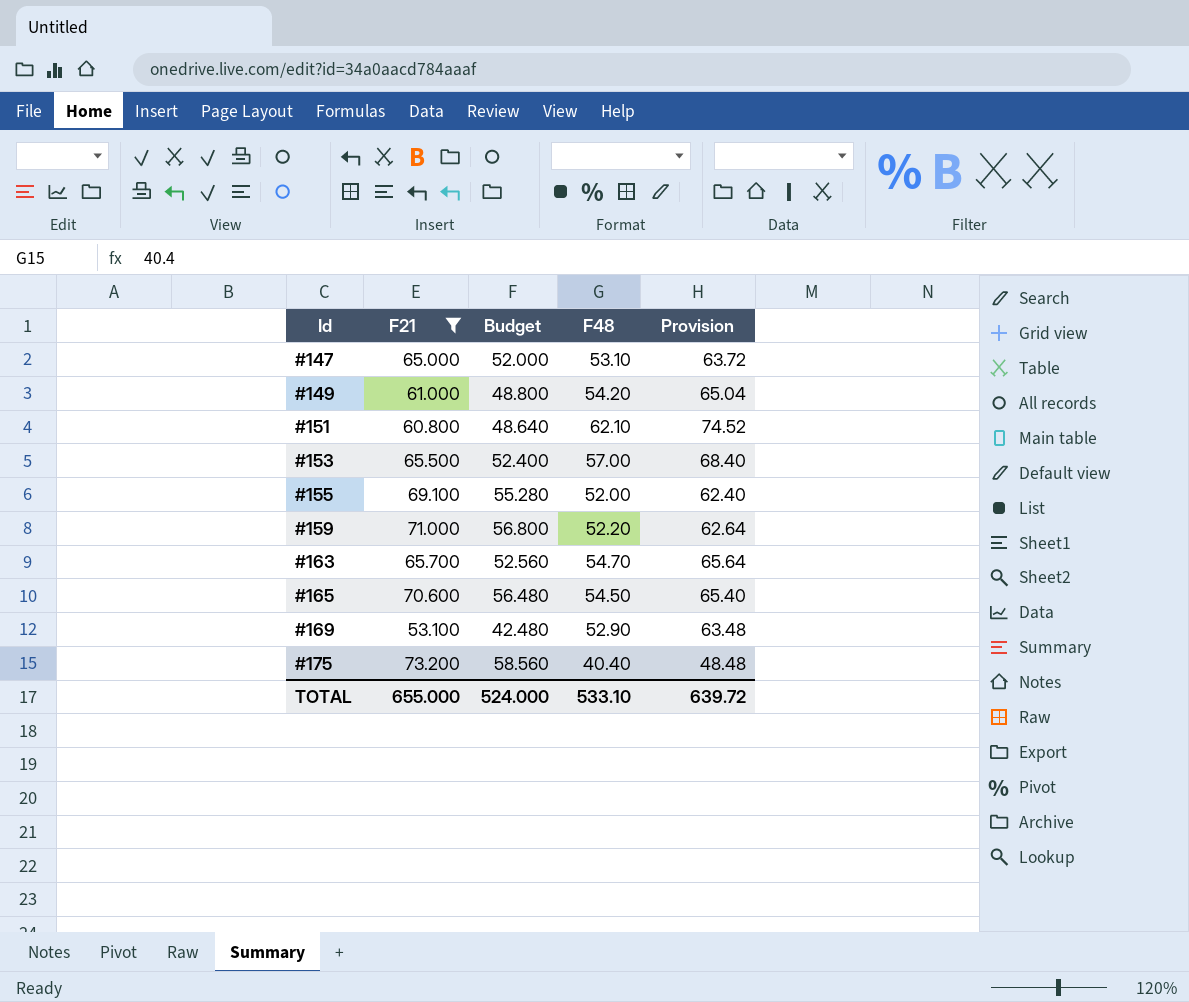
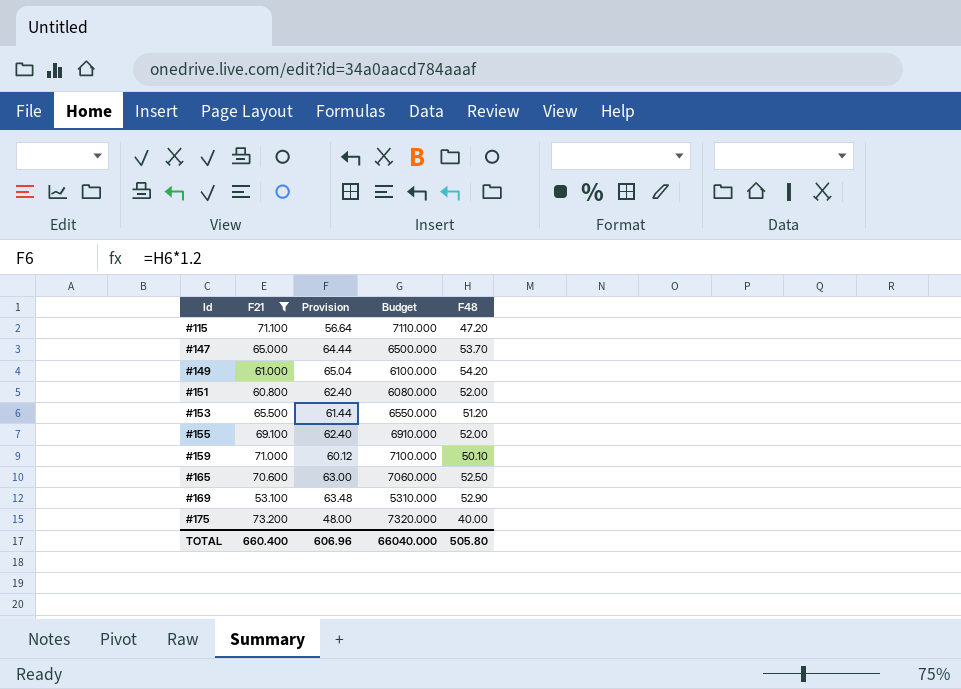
column Provision | position: 5 -> 3
column Budget | formula: [F21] * 0.8 -> [F21] * 100
row #163: 65.700 | 52.560 | 54.70 | 65.64 -> none
row #115: none -> 71.100 | 56.64 | 7110.000 | 47.20
#147 | Provision: 63.72 -> 64.44
#147 | F48: 53.10 -> 53.70
#151 | Provision: 74.52 -> 62.40
#151 | F48: 62.10 -> 52.00
#153 | Provision: 68.40 -> 61.44
#153 | F48: 57.00 -> 51.20
#159 | Provision: 62.64 -> 60.12
#159 | F48: 52.20 -> 50.10
#165 | Provision: 65.40 -> 63.00
#165 | F48: 54.50 -> 52.50
#175 | Provision: 48.48 -> 48.00
#175 | F48: 40.40 -> 40.00
TOTAL | F21: 655.000 -> 660.400
TOTAL | Provision: 639.72 -> 606.96
TOTAL | Budget: 524.000 -> 66040.000
TOTAL | F48: 533.10 -> 505.80

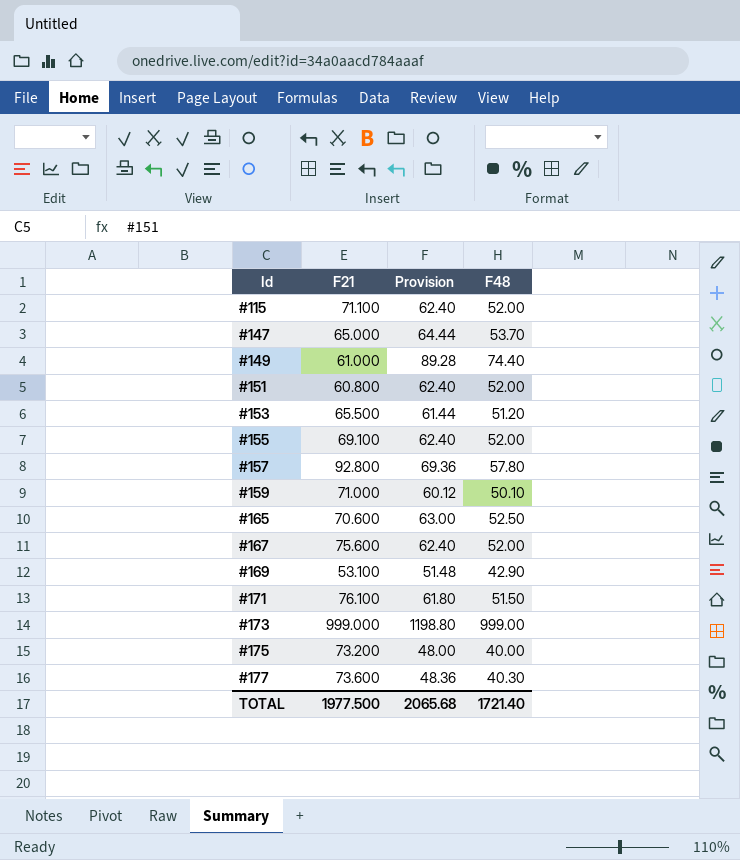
filter: F21 <= 73.200 -> none
column Budget | formula: [F21] * 100 -> none
#115 | Provision: 56.64 -> 62.40
#115 | F48: 47.20 -> 52.00
#149 | Provision: 65.04 -> 89.28
#149 | F48: 54.20 -> 74.40
#169 | Provision: 63.48 -> 51.48
#169 | F48: 52.90 -> 42.90
TOTAL | F21: 660.400 -> 1977.500
TOTAL | Provision: 606.96 -> 2065.68
TOTAL | F48: 505.80 -> 1721.40

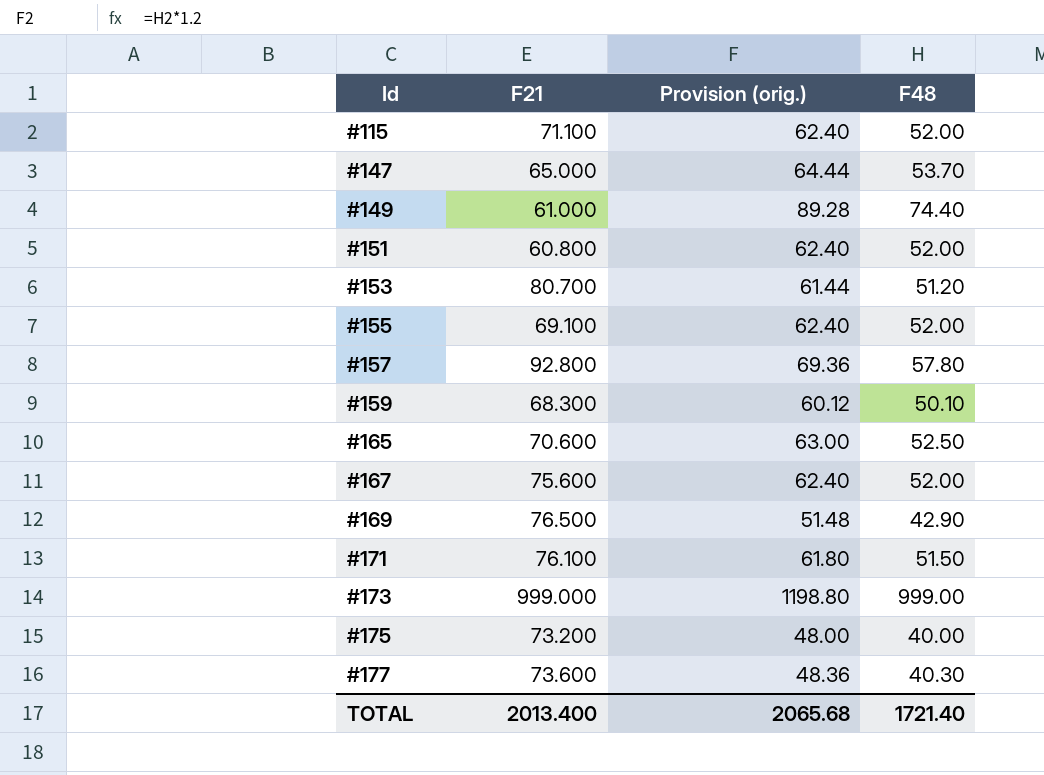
column name: Provision -> Provision (orig.)
#153 | F21: 65.500 -> 80.700
#159 | F21: 71.000 -> 68.300
#169 | F21: 53.100 -> 76.500
TOTAL | F21: 1977.500 -> 2013.400

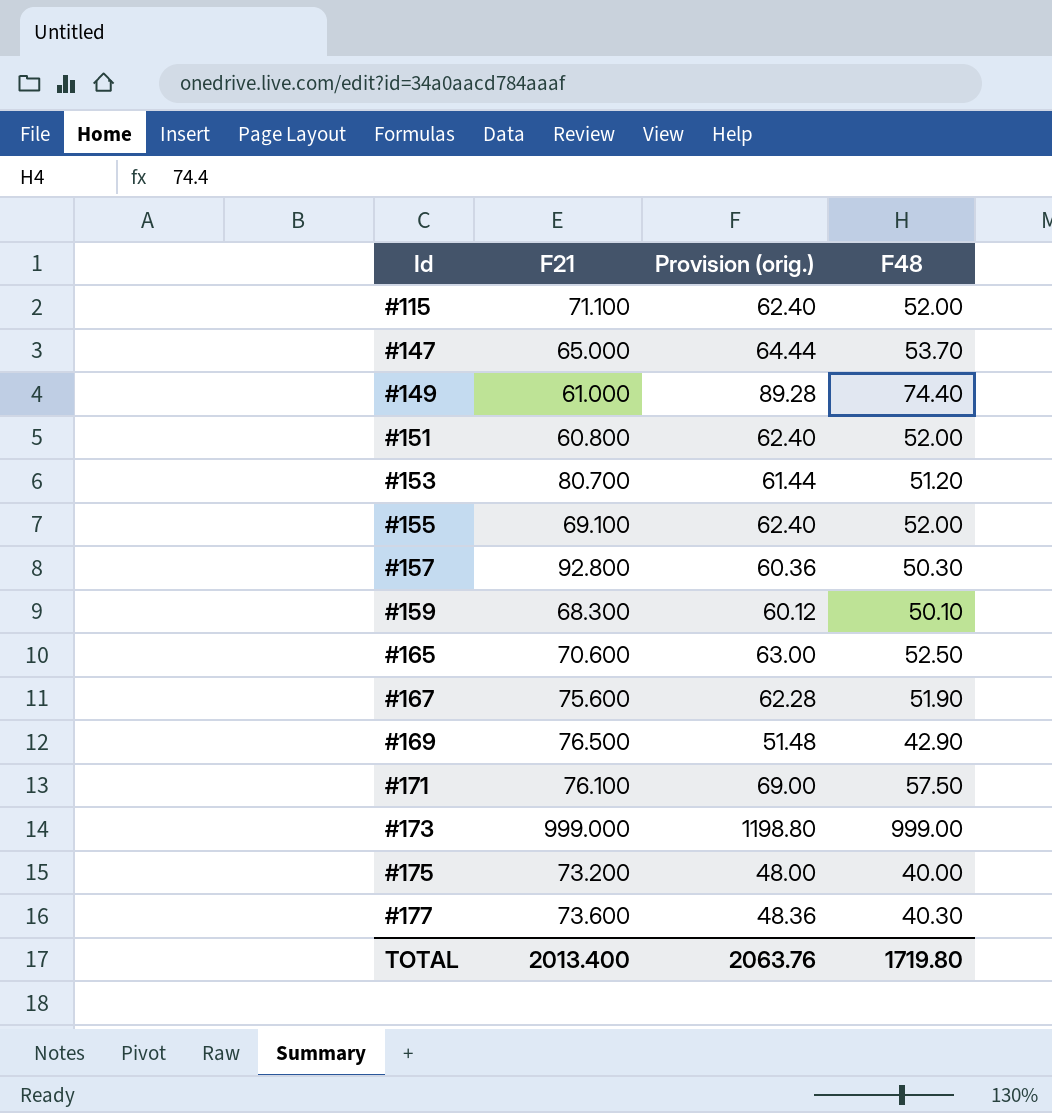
#157 | Provision (orig.): 69.36 -> 60.36
#157 | F48: 57.80 -> 50.30
#167 | Provision (orig.): 62.40 -> 62.28
#167 | F48: 52.00 -> 51.90
#171 | Provision (orig.): 61.80 -> 69.00
#171 | F48: 51.50 -> 57.50
TOTAL | Provision (orig.): 2065.68 -> 2063.76
TOTAL | F48: 1721.40 -> 1719.80

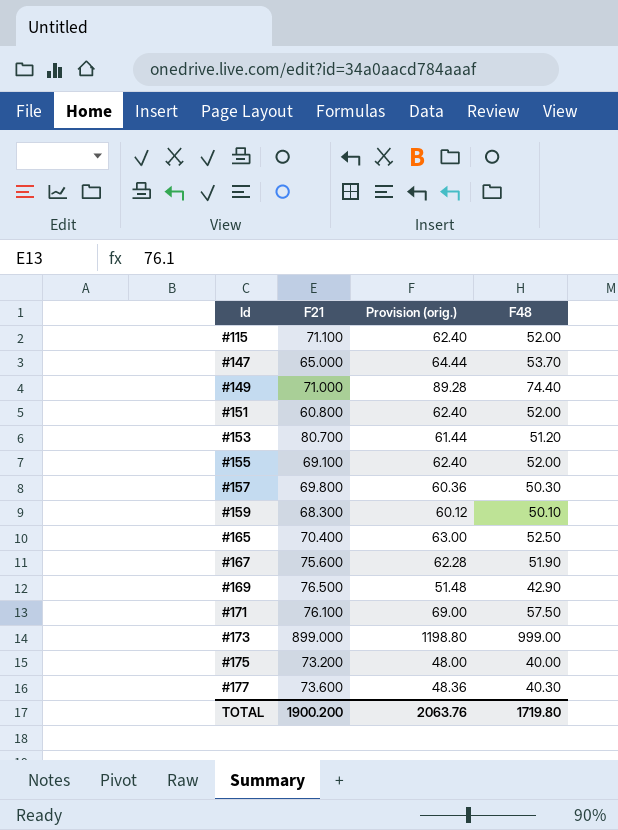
#149 | F21: 61.000 -> 71.000
#157 | F21: 92.800 -> 69.800
#165 | F21: 70.600 -> 70.400
#173 | F21: 999.000 -> 899.000
TOTAL | F21: 2013.400 -> 1900.200

